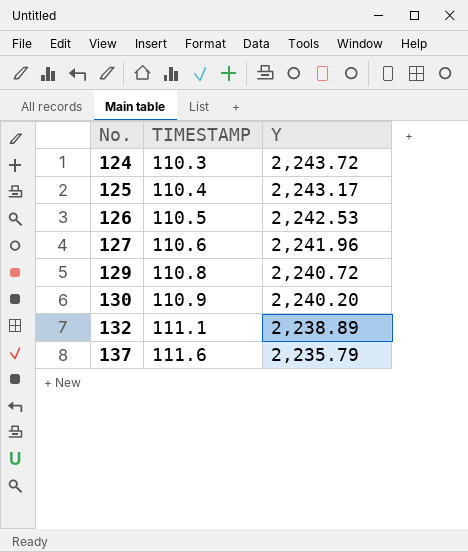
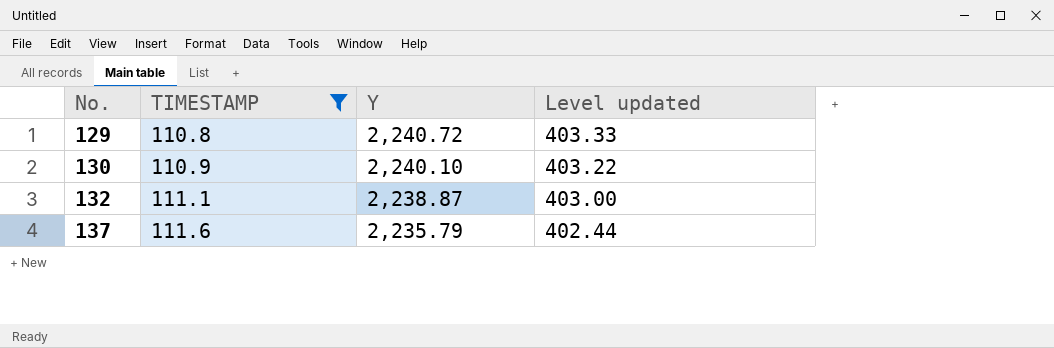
filter: none -> TIMESTAMP >= 110.8
column Level updated | formula: none -> [Y] * 0.18
130 | Y: 2,240.20 -> 2,240.10
132 | Y: 2,238.89 -> 2,238.87

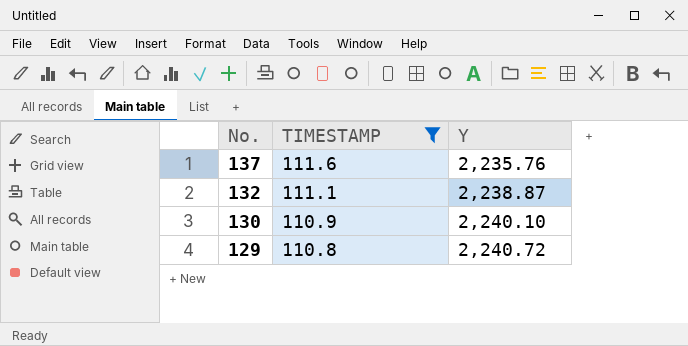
row order: No. ascending -> No. descending
column Level updated | formula: [Y] * 0.18 -> none
137 | Y: 2,235.79 -> 2,235.76

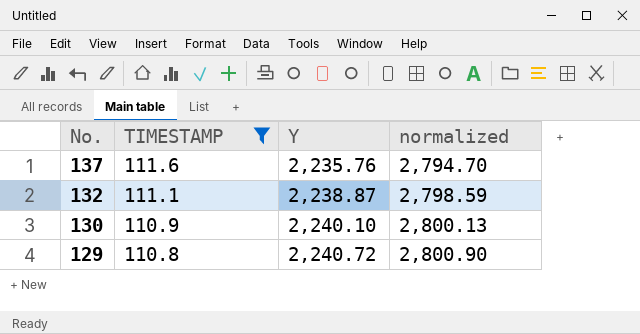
column normalized | formula: none -> [Y] * 1.25

